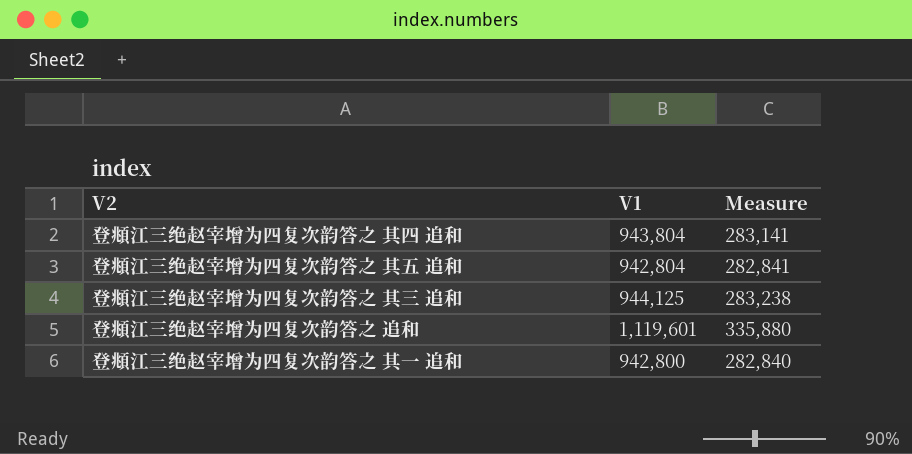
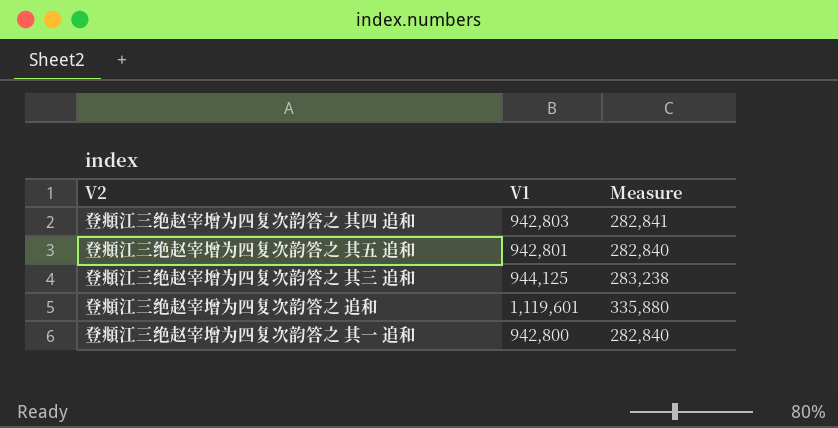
登頫江三绝赵宰增为四复次韵答之 其四 追和 | V1: 943,804 -> 942,803
登頫江三绝赵宰增为四复次韵答之 其四 追和 | Measure: 283,141 -> 282,841
登頫江三绝赵宰增为四复次韵答之 其五 追和 | V1: 942,804 -> 942,801
登頫江三绝赵宰增为四复次韵答之 其五 追和 | Measure: 282,841 -> 282,840

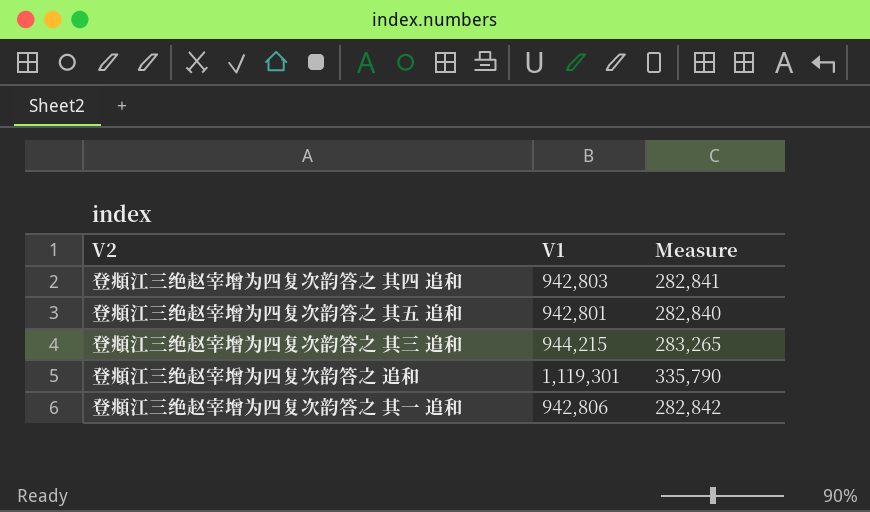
登頫江三绝赵宰增为四复次韵答之 其三 追和 | V1: 944,125 -> 944,215
登頫江三绝赵宰增为四复次韵答之 其三 追和 | Measure: 283,238 -> 283,265
登頫江三绝赵宰增为四复次韵答之 追和 | V1: 1,119,601 -> 1,119,301
登頫江三绝赵宰增为四复次韵答之 追和 | Measure: 335,880 -> 335,790
登頫江三绝赵宰增为四复次韵答之 其一 追和 | V1: 942,800 -> 942,806
登頫江三绝赵宰增为四复次韵答之 其一 追和 | Measure: 282,840 -> 282,842

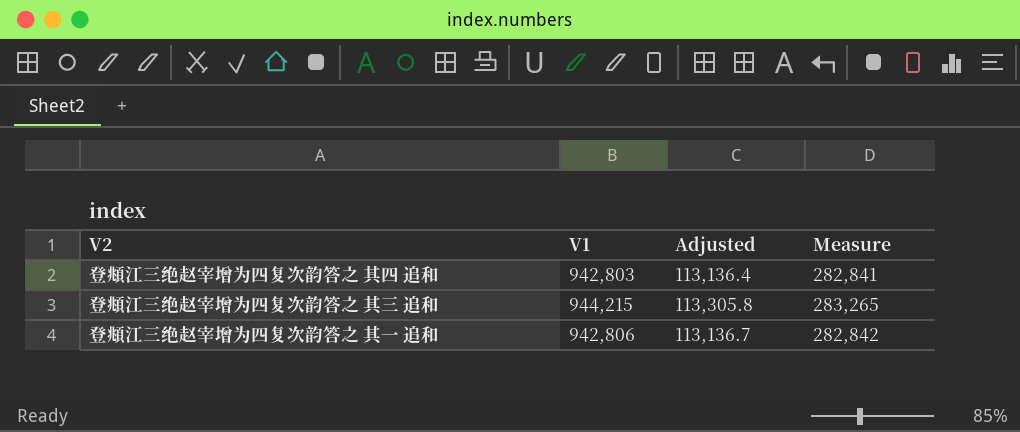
column Adjusted | formula: none -> [V1] * 0.12
row 登頫江三绝赵宰增为四复次韵答之 其五 追和: 942,801 | 282,840 -> none
row 登頫江三绝赵宰增为四复次韵答之 追和: 1,119,301 | 335,790 -> none

